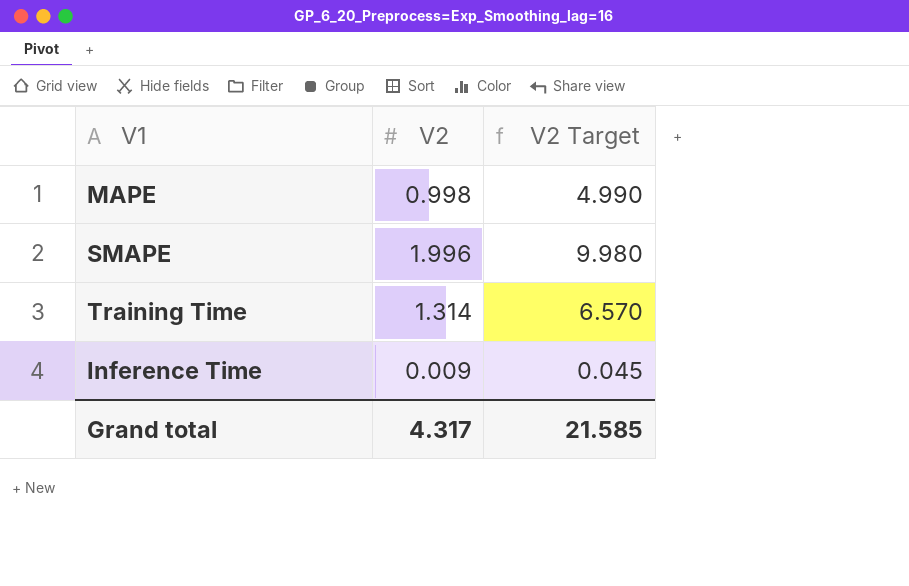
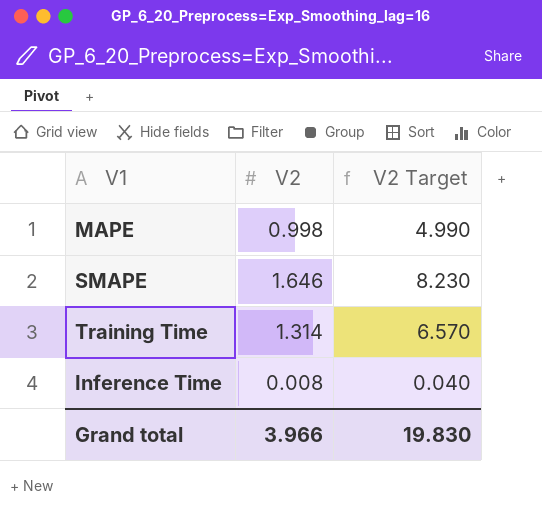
SMAPE | V2: 1.996 -> 1.646
SMAPE | V2 Target: 9.980 -> 8.230
Inference Time | V2: 0.009 -> 0.008
Inference Time | V2 Target: 0.045 -> 0.040
Grand total | V2: 4.317 -> 3.966
Grand total | V2 Target: 21.585 -> 19.830

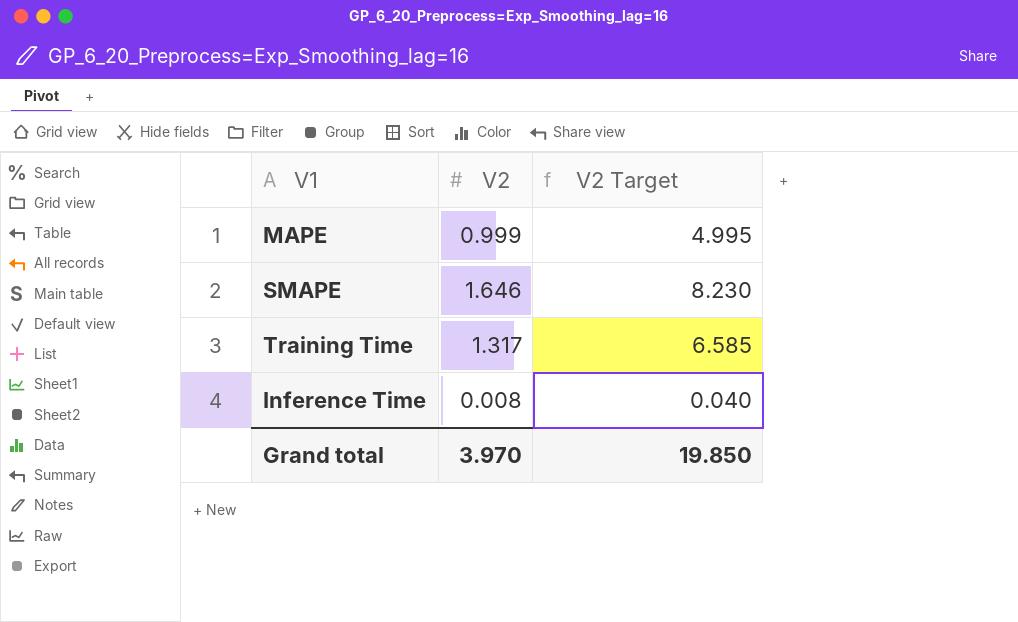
MAPE | V2: 0.998 -> 0.999
MAPE | V2 Target: 4.990 -> 4.995
Training Time | V2: 1.314 -> 1.317
Training Time | V2 Target: 6.570 -> 6.585
Grand total | V2: 3.966 -> 3.970
Grand total | V2 Target: 19.830 -> 19.850

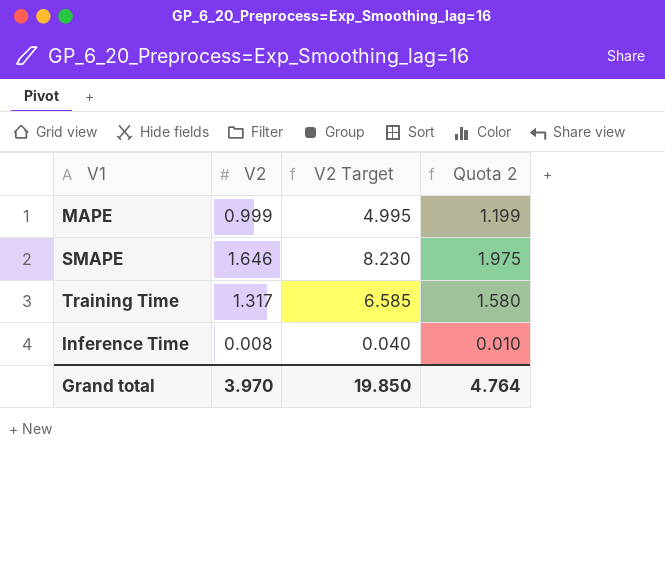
column Quota 2 | formula: none -> [V2] * 1.2

